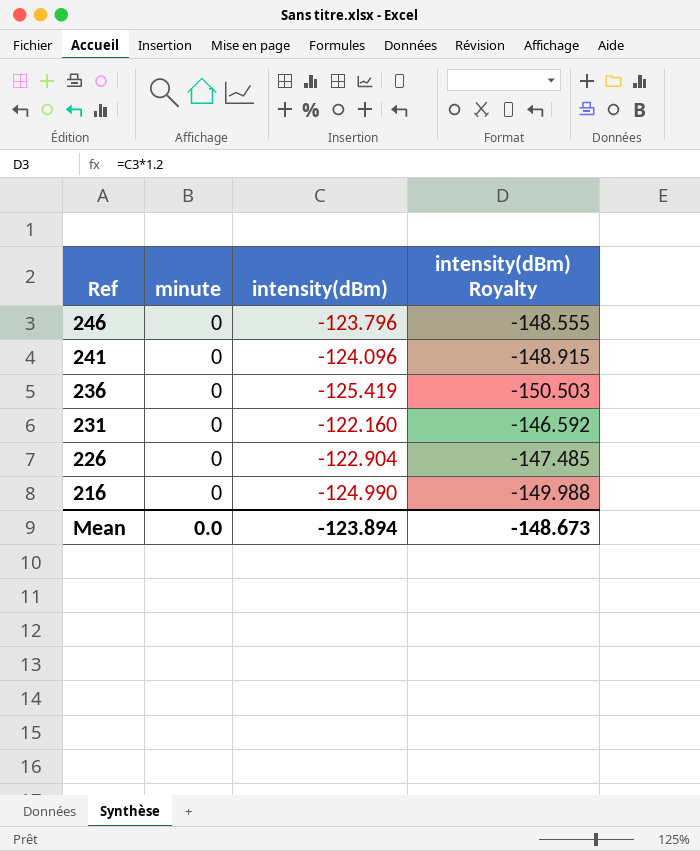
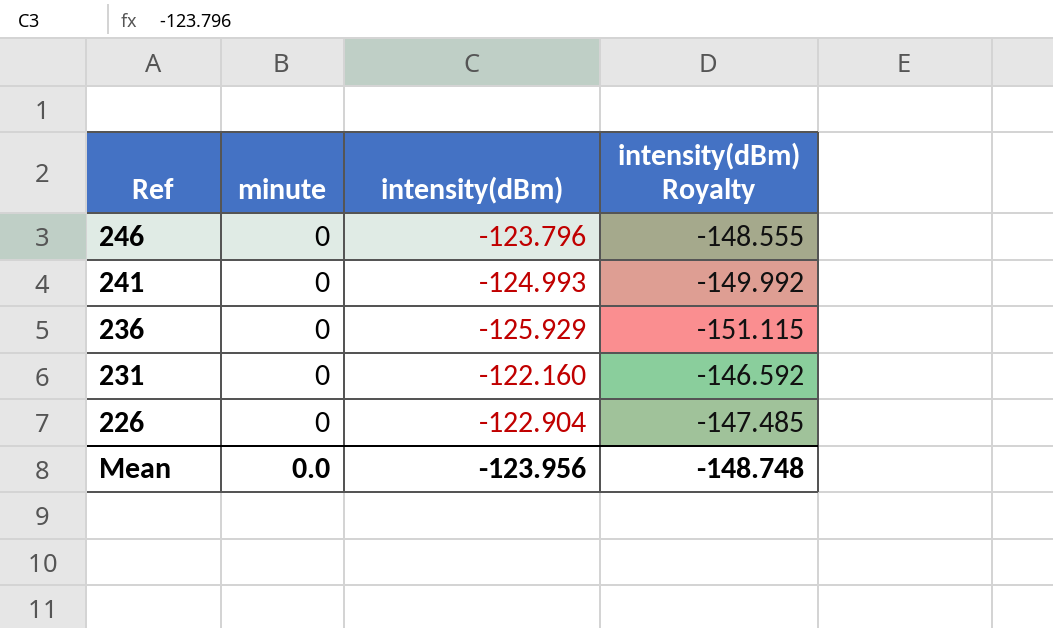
row 216: 0 | -124.990 | -149.988 -> none
241 | intensity(dBm): -124.096 -> -124.993
241 | intensity(dBm) Royalty: -148.915 -> -149.992
236 | intensity(dBm): -125.419 -> -125.929
236 | intensity(dBm) Royalty: -150.503 -> -151.115
Mean | intensity(dBm): -123.894 -> -123.956
Mean | intensity(dBm) Royalty: -148.673 -> -148.748

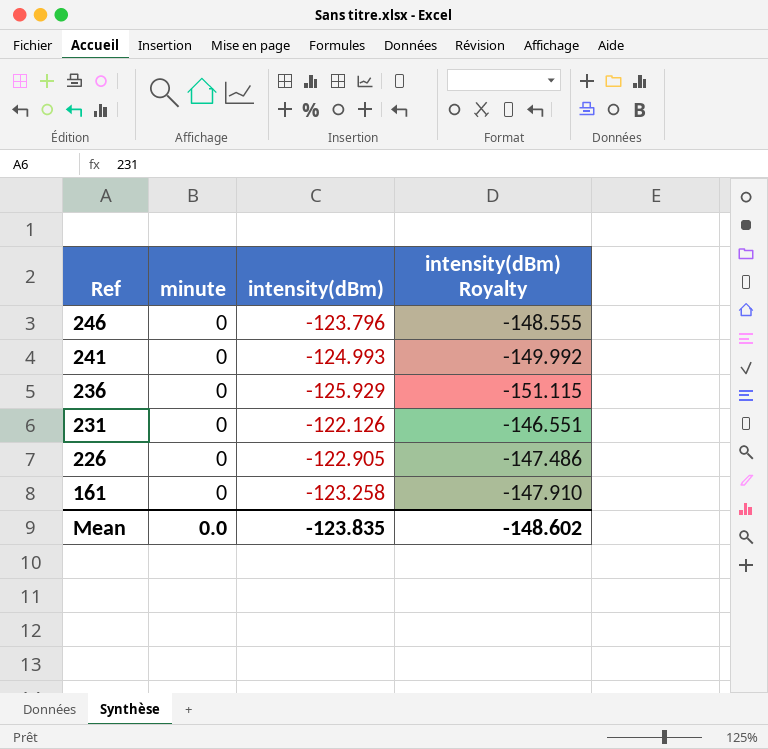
231 | intensity(dBm): -122.160 -> -122.126
231 | intensity(dBm) Royalty: -146.592 -> -146.551
226 | intensity(dBm): -122.904 -> -122.905
226 | intensity(dBm) Royalty: -147.485 -> -147.486
row 161: none -> 0 | -123.258 | -147.910
Mean | intensity(dBm): -123.956 -> -123.835
Mean | intensity(dBm) Royalty: -148.748 -> -148.602

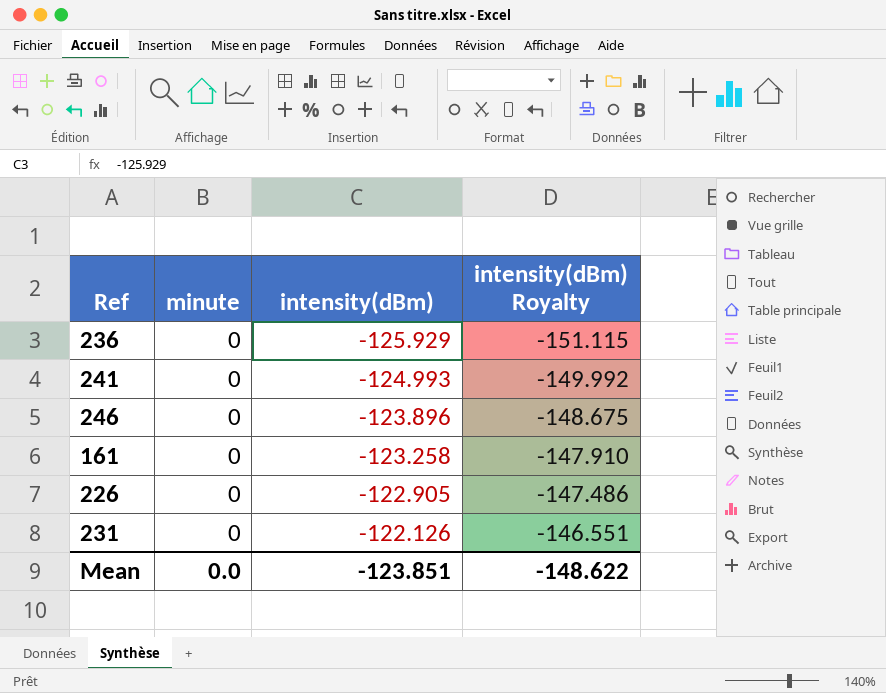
row order: Ref descending -> intensity(dBm) ascending
246 | intensity(dBm): -123.796 -> -123.896
246 | intensity(dBm) Royalty: -148.555 -> -148.675
Mean | intensity(dBm): -123.835 -> -123.851
Mean | intensity(dBm) Royalty: -148.602 -> -148.622

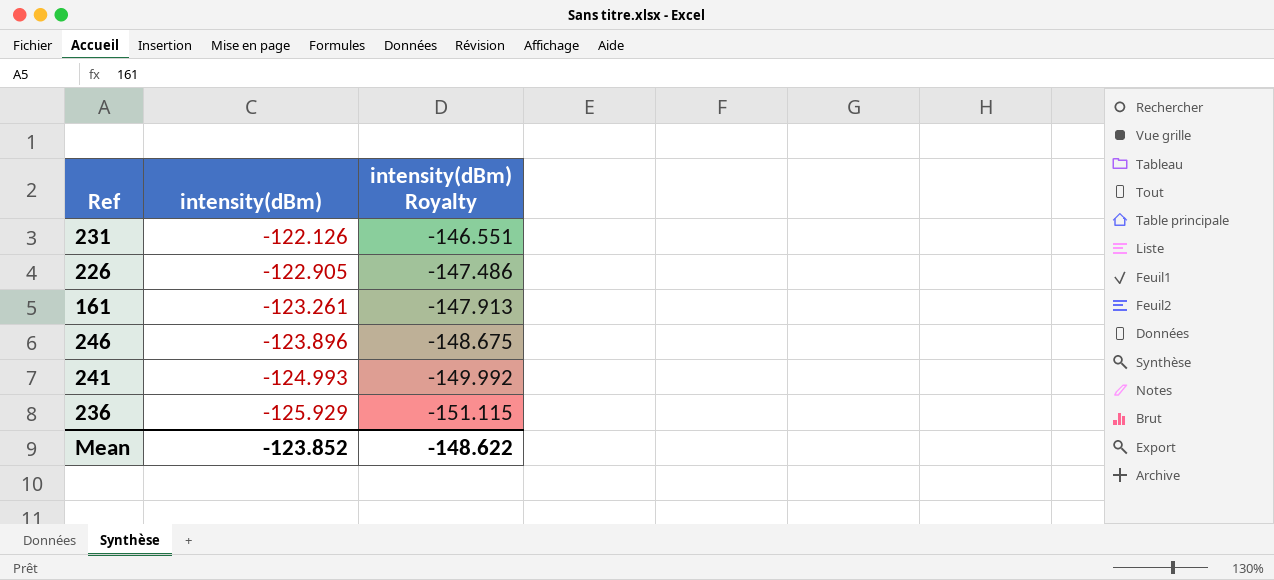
row order: intensity(dBm) ascending -> intensity(dBm) descending
column minute | position: 2 -> none
161 | intensity(dBm): -123.258 -> -123.261
161 | intensity(dBm) Royalty: -147.910 -> -147.913
Mean | intensity(dBm): -123.851 -> -123.852

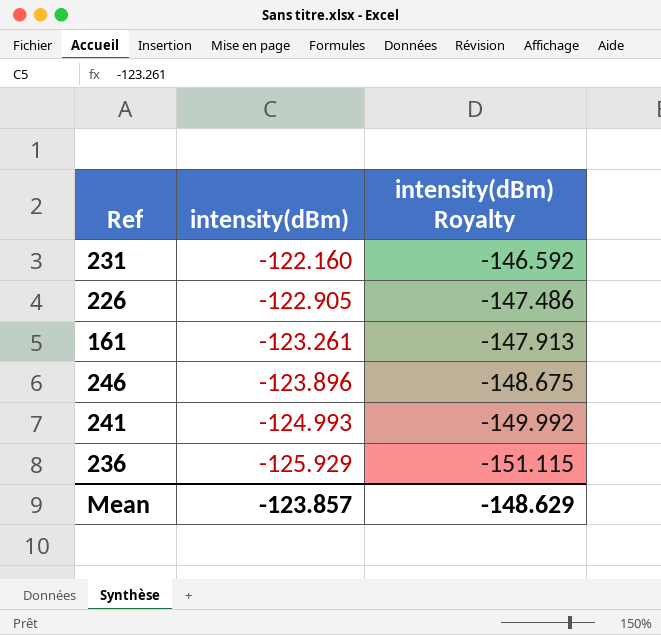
231 | intensity(dBm): -122.126 -> -122.160
231 | intensity(dBm) Royalty: -146.551 -> -146.592
Mean | intensity(dBm): -123.852 -> -123.857
Mean | intensity(dBm) Royalty: -148.622 -> -148.629

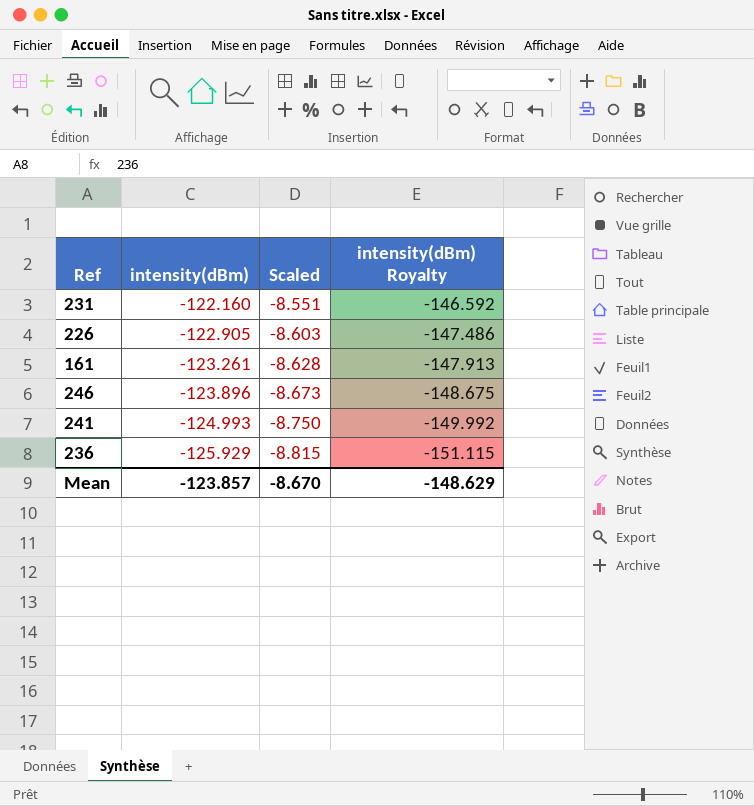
column Scaled | formula: none -> [intensity(dBm)] * 0.07

